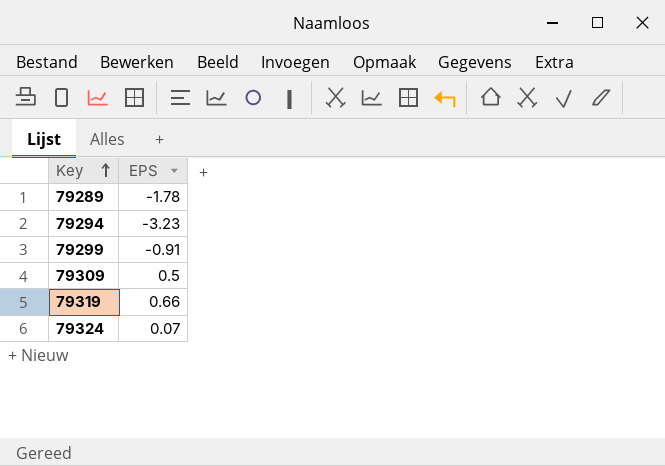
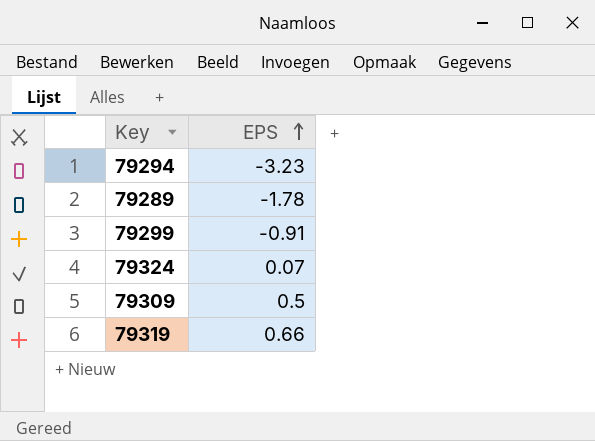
row order: Key ascending -> EPS ascending

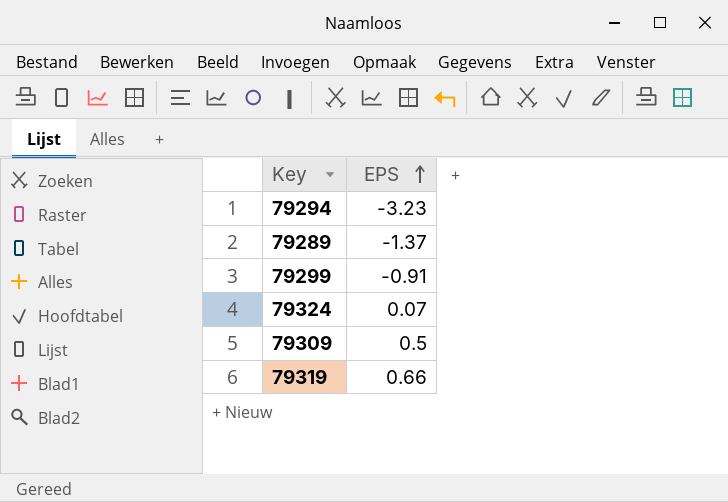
79289 | EPS: -1.78 -> -1.37

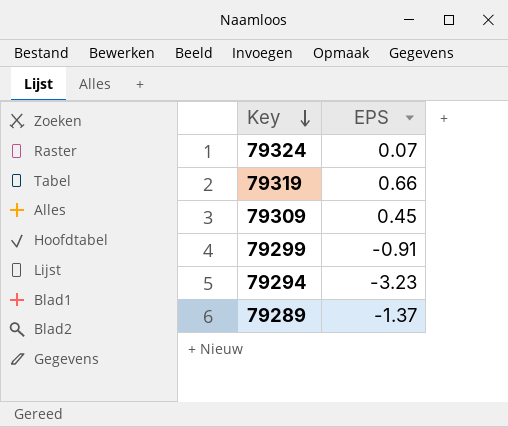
row order: EPS ascending -> Key descending
79309 | EPS: 0.5 -> 0.45

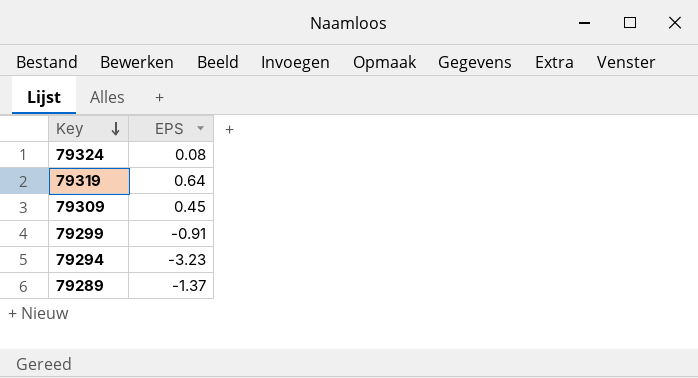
79324 | EPS: 0.07 -> 0.08
79319 | EPS: 0.66 -> 0.64

